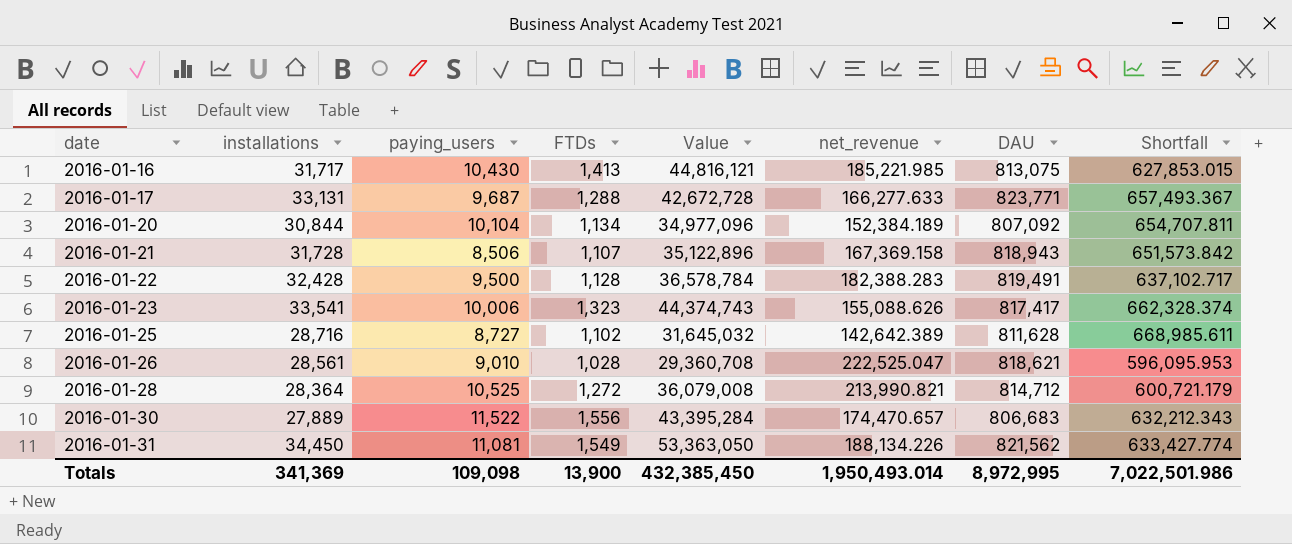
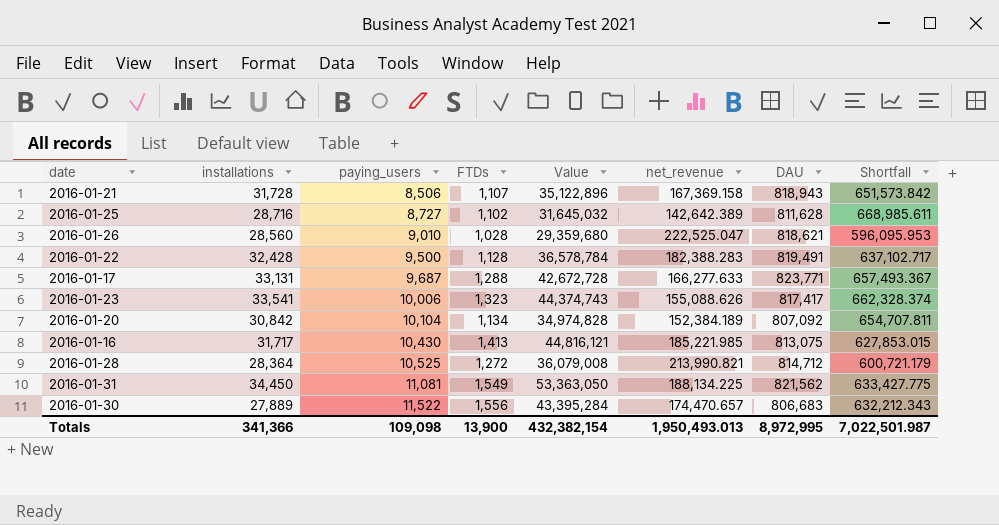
row order: date ascending -> paying_users ascending
2016-01-26 | installations: 28,561 -> 28,560
2016-01-26 | Value: 29,360,708 -> 29,359,680
2016-01-20 | installations: 30,844 -> 30,842
2016-01-20 | Value: 34,977,096 -> 34,974,828
2016-01-31 | net_revenue: 188,134.226 -> 188,134.225
2016-01-31 | Shortfall: 633,427.774 -> 633,427.775
Totals | installations: 341,369 -> 341,366
Totals | Value: 432,385,450 -> 432,382,154
Totals | net_revenue: 1,950,493.014 -> 1,950,493.013
Totals | Shortfall: 7,022,501.986 -> 7,022,501.987

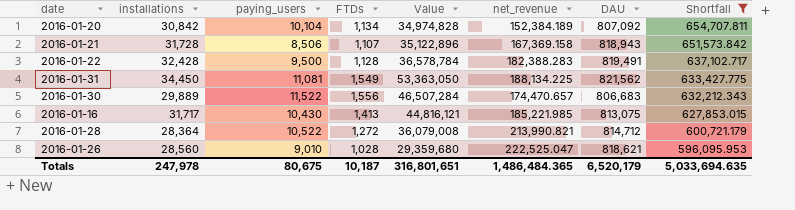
filter: none -> Shortfall <= 654,707.811
row order: paying_users ascending -> Shortfall descending
2016-01-30 | installations: 27,889 -> 29,889
2016-01-30 | Value: 43,395,284 -> 46,507,284
2016-01-28 | paying_users: 10,525 -> 10,522
Totals | installations: 341,366 -> 247,978
Totals | paying_users: 109,098 -> 80,675
Totals | FTDs: 13,900 -> 10,187
Totals | Value: 432,382,154 -> 316,801,651
Totals | net_revenue: 1,950,493.013 -> 1,486,484.365
Totals | DAU: 8,972,995 -> 6,520,179
Totals | Shortfall: 7,022,501.987 -> 5,033,694.635

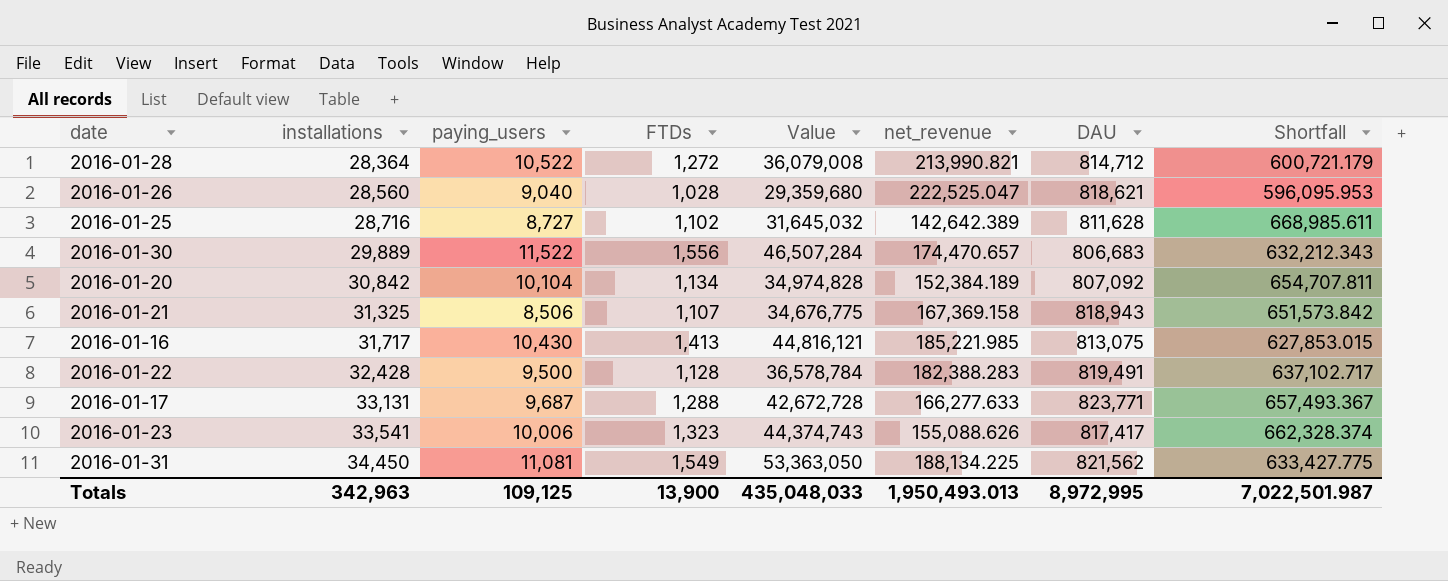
filter: Shortfall <= 654,707.811 -> none
row order: Shortfall descending -> installations ascending
2016-01-26 | paying_users: 9,010 -> 9,040
2016-01-21 | installations: 31,728 -> 31,325
2016-01-21 | Value: 35,122,896 -> 34,676,775
Totals | installations: 247,978 -> 342,963
Totals | paying_users: 80,675 -> 109,125
Totals | FTDs: 10,187 -> 13,900
Totals | Value: 316,801,651 -> 435,048,033
Totals | net_revenue: 1,486,484.365 -> 1,950,493.013
Totals | DAU: 6,520,179 -> 8,972,995
Totals | Shortfall: 5,033,694.635 -> 7,022,501.987

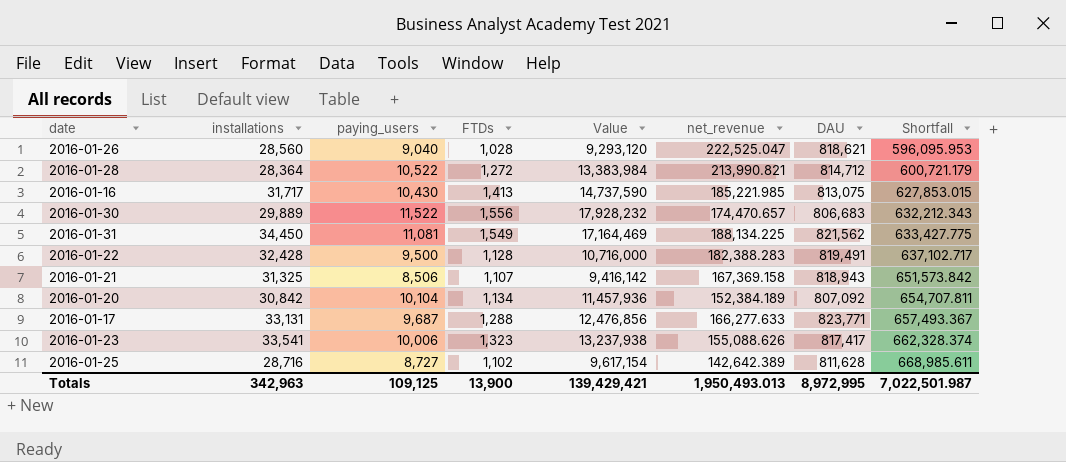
row order: installations ascending -> Shortfall ascending
column Value | formula: [installations] * [FTDs] -> [paying_users] * [FTDs]
Totals | Value: 435,048,033 -> 139,429,421

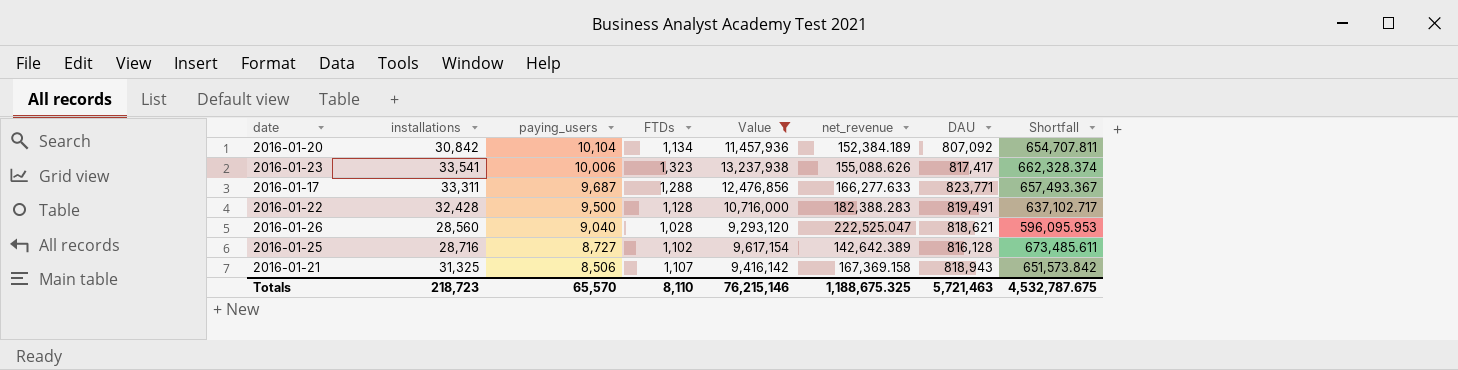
filter: none -> Value <= 13,237,938
row order: Shortfall ascending -> paying_users descending
2016-01-17 | installations: 33,131 -> 33,311
2016-01-25 | DAU: 811,628 -> 816,128
2016-01-25 | Shortfall: 668,985.611 -> 673,485.611
Totals | installations: 342,963 -> 218,723
Totals | paying_users: 109,125 -> 65,570
Totals | FTDs: 13,900 -> 8,110
Totals | Value: 139,429,421 -> 76,215,146
Totals | net_revenue: 1,950,493.013 -> 1,188,675.325
Totals | DAU: 8,972,995 -> 5,721,463
Totals | Shortfall: 7,022,501.987 -> 4,532,787.675

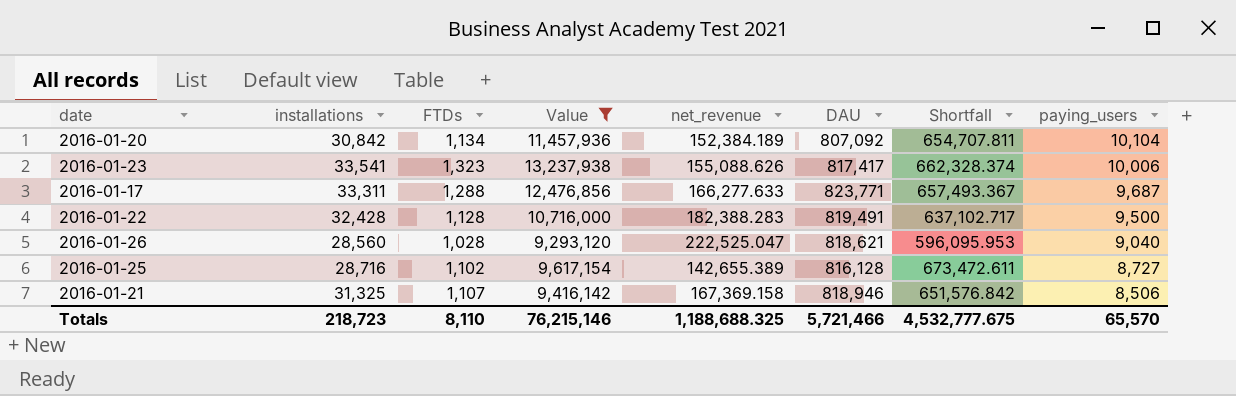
column paying_users | position: 3 -> 8
2016-01-25 | net_revenue: 142,642.389 -> 142,655.389
2016-01-25 | Shortfall: 673,485.611 -> 673,472.611
2016-01-21 | DAU: 818,943 -> 818,946
2016-01-21 | Shortfall: 651,573.842 -> 651,576.842
Totals | net_revenue: 1,188,675.325 -> 1,188,688.325
Totals | DAU: 5,721,463 -> 5,721,466
Totals | Shortfall: 4,532,787.675 -> 4,532,777.675

